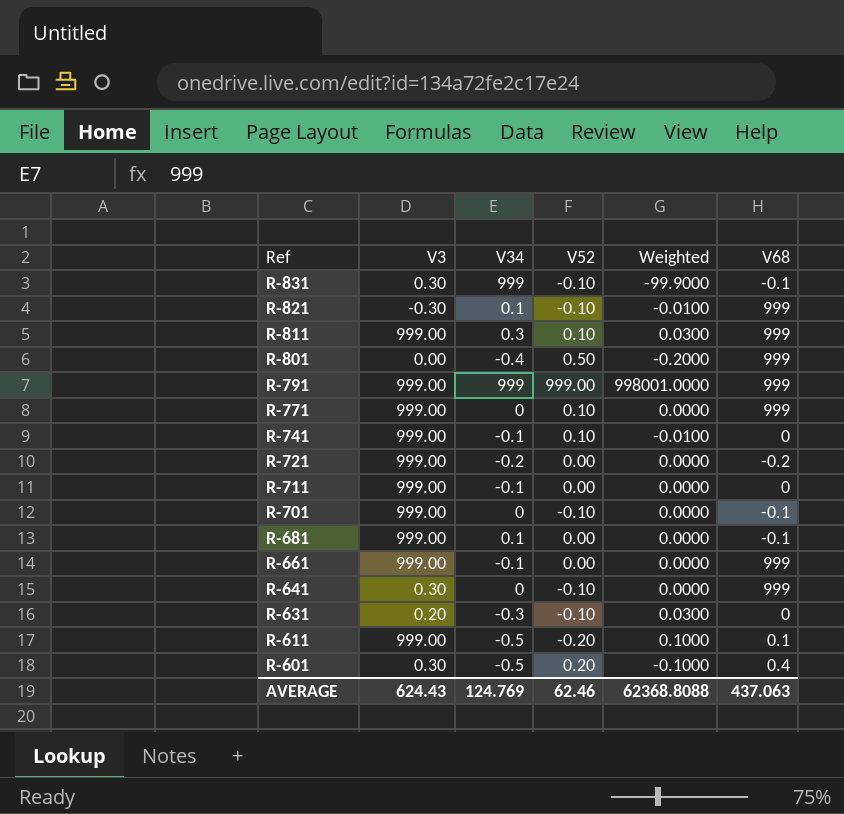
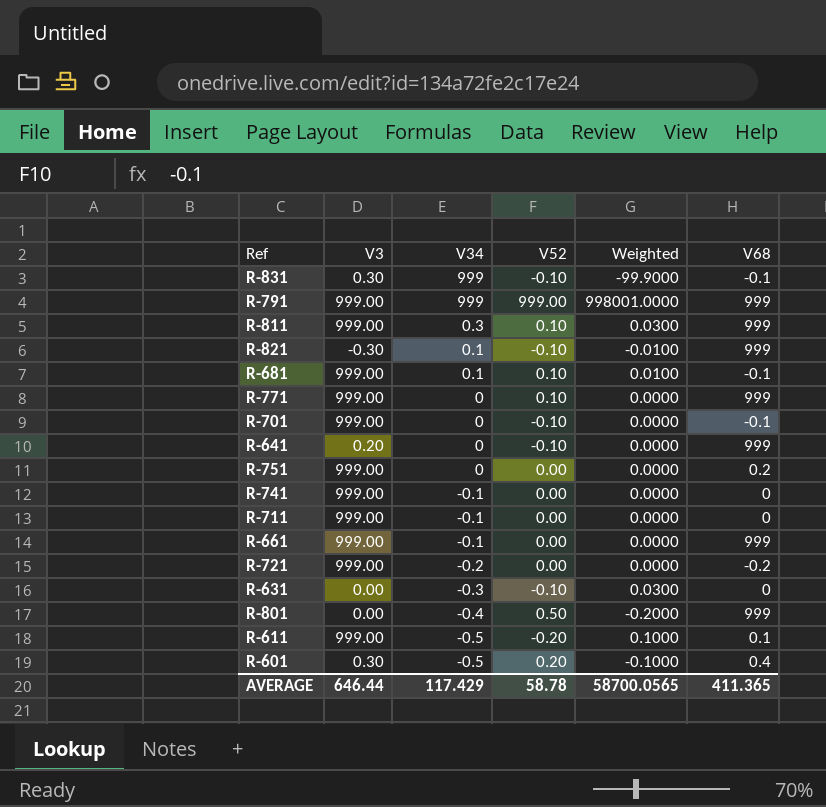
row order: Ref descending -> V34 descending
R-681 | V52: 0.00 -> 0.10
R-681 | Weighted: 0.0000 -> 0.0100
R-641 | V3: 0.30 -> 0.20
row R-751: none -> 999.00 | 0 | 0.00 | 0.0000 | 0.2
R-741 | V52: 0.10 -> 0.00
R-741 | Weighted: -0.0100 -> 0.0000
R-631 | V3: 0.20 -> 0.00
AVERAGE | V3: 624.43 -> 646.44
AVERAGE | V34: 124.769 -> 117.429
AVERAGE | V52: 62.46 -> 58.78
AVERAGE | Weighted: 62368.8088 -> 58700.0565
AVERAGE | V68: 437.063 -> 411.365

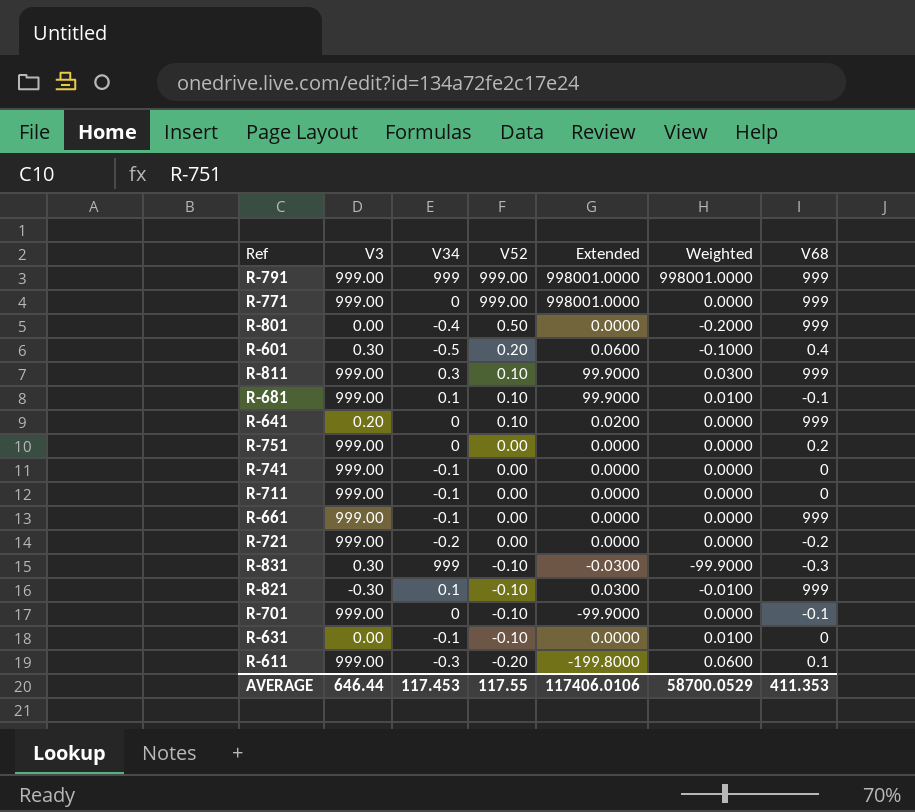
row order: V34 descending -> V52 descending
column Extended | formula: none -> [V3] * [V52]
R-771 | V52: 0.10 -> 999.00
R-641 | V52: -0.10 -> 0.10
R-831 | V68: -0.1 -> -0.3
R-631 | V34: -0.3 -> -0.1
R-631 | Weighted: 0.0300 -> 0.0100
R-611 | V34: -0.5 -> -0.3
R-611 | Weighted: 0.1000 -> 0.0600
AVERAGE | V34: 117.429 -> 117.453
AVERAGE | V52: 58.78 -> 117.55
AVERAGE | Weighted: 58700.0565 -> 58700.0529
AVERAGE | V68: 411.365 -> 411.353

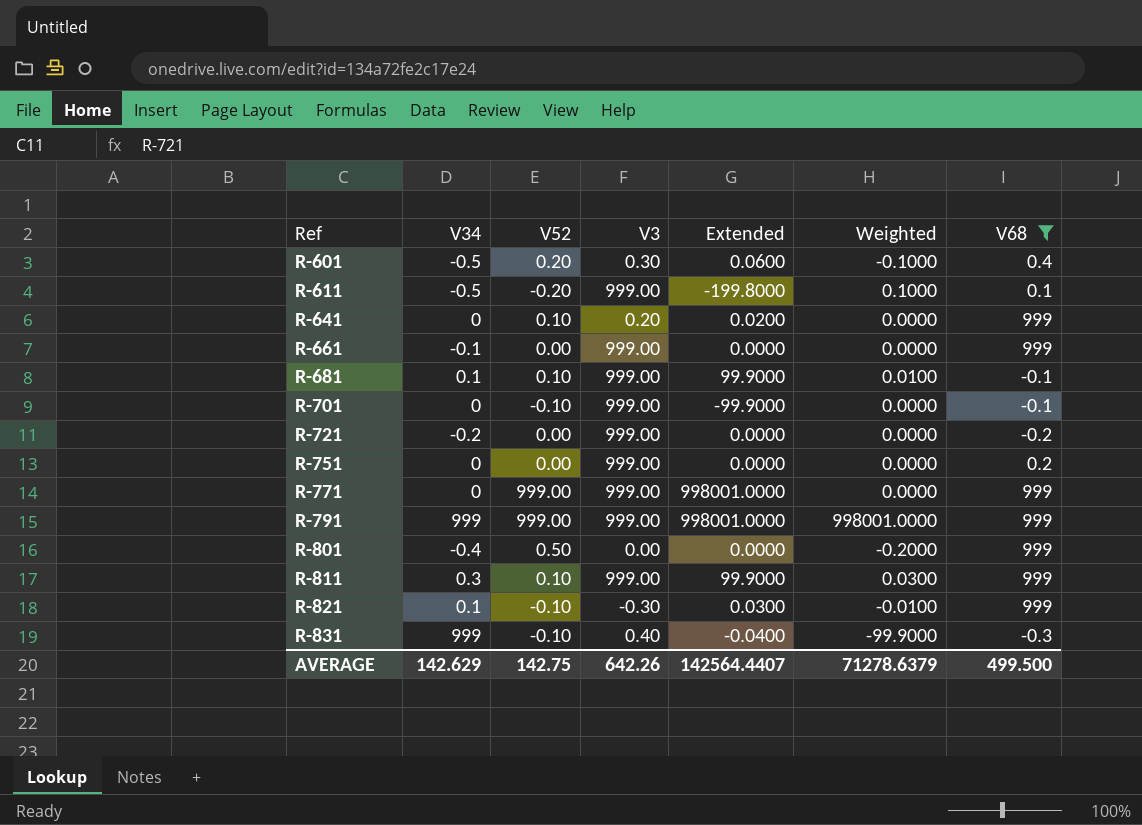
filter: none -> V68 != 0
row order: V52 descending -> Ref ascending
column V3 | position: 2 -> 4
R-611 | V34: -0.3 -> -0.5
R-611 | Weighted: 0.0600 -> 0.1000
R-831 | V3: 0.30 -> 0.40
R-831 | Extended: -0.0300 -> -0.0400
AVERAGE | V34: 117.453 -> 142.629
AVERAGE | V52: 117.55 -> 142.75
AVERAGE | V3: 646.44 -> 642.26
AVERAGE | Extended: 117406.0106 -> 142564.4407
AVERAGE | Weighted: 58700.0529 -> 71278.6379
AVERAGE | V68: 411.353 -> 499.500

